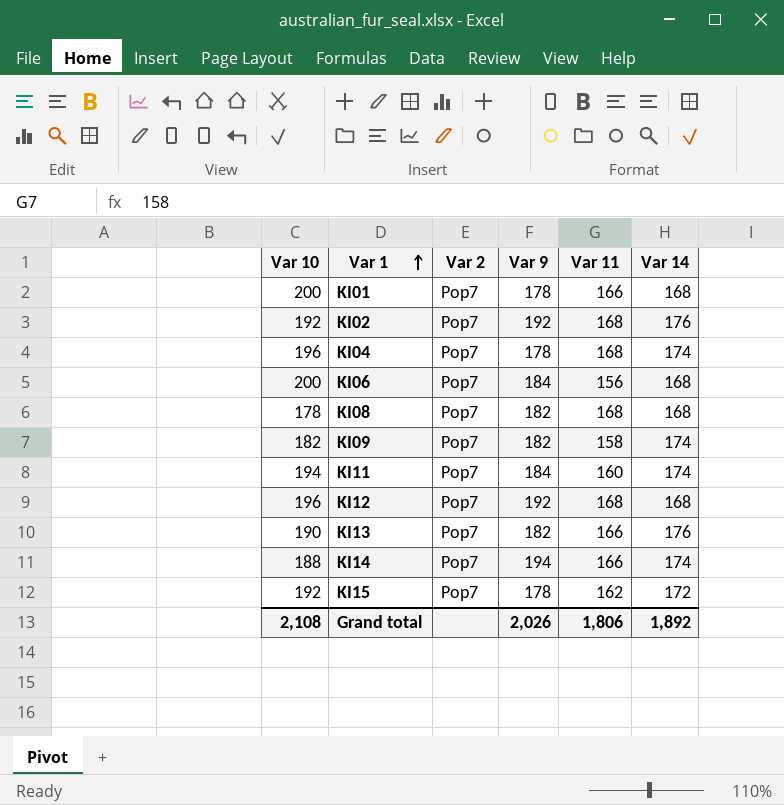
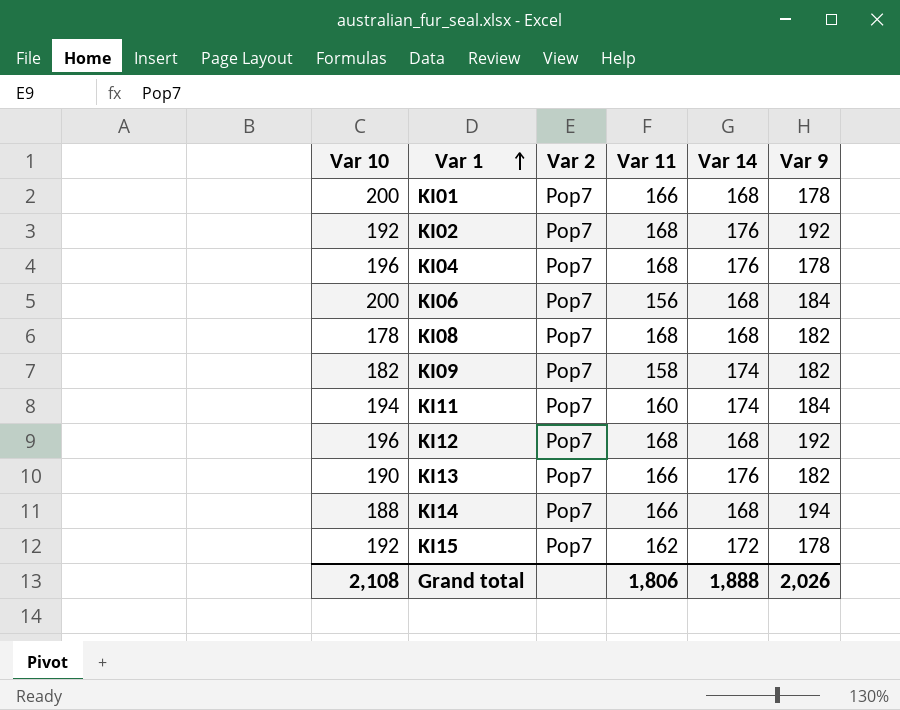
column Var 9 | position: 4 -> 6
KI04 | Var 14: 174 -> 176
KI14 | Var 14: 174 -> 168
Grand total | Var 14: 1,892 -> 1,888

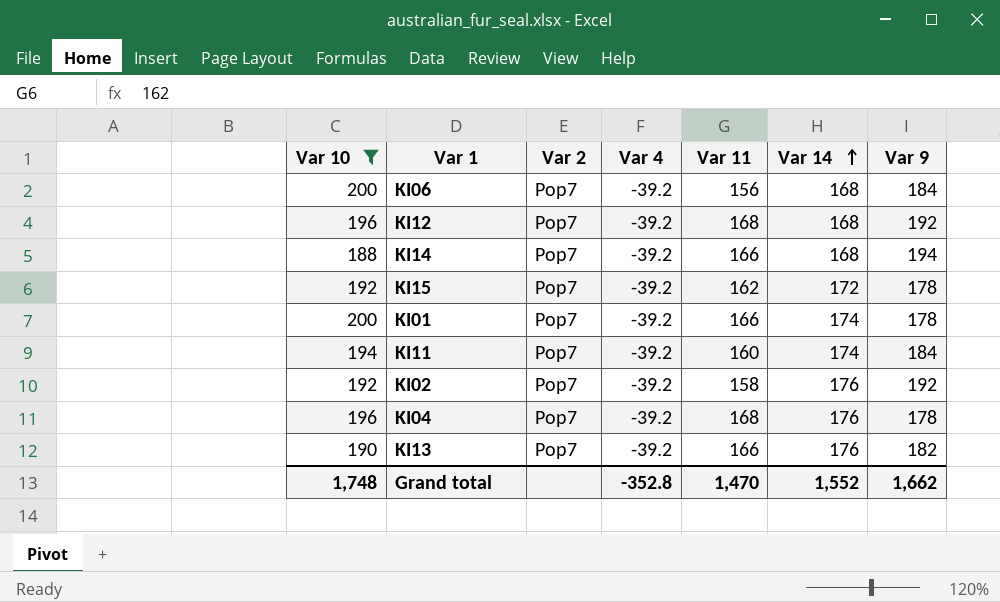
filter: none -> Var 10 >= 188
row order: Var 1 ascending -> Var 14 ascending
column Var 4 | position: none -> 4
KI01 | Var 14: 168 -> 174
KI02 | Var 11: 168 -> 158
Grand total | Var 10: 2,108 -> 1,748
Grand total | Var 11: 1,806 -> 1,470
Grand total | Var 14: 1,888 -> 1,552
Grand total | Var 9: 2,026 -> 1,662

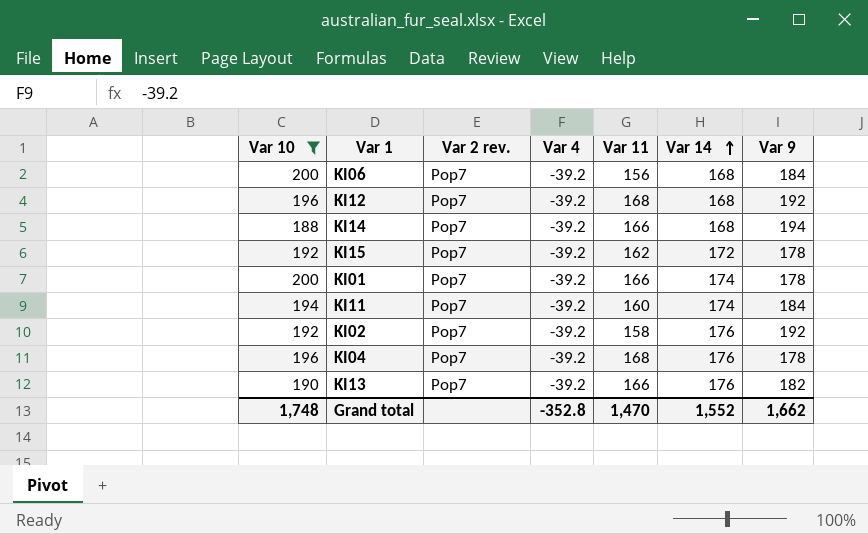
column name: Var 2 -> Var 2 rev.

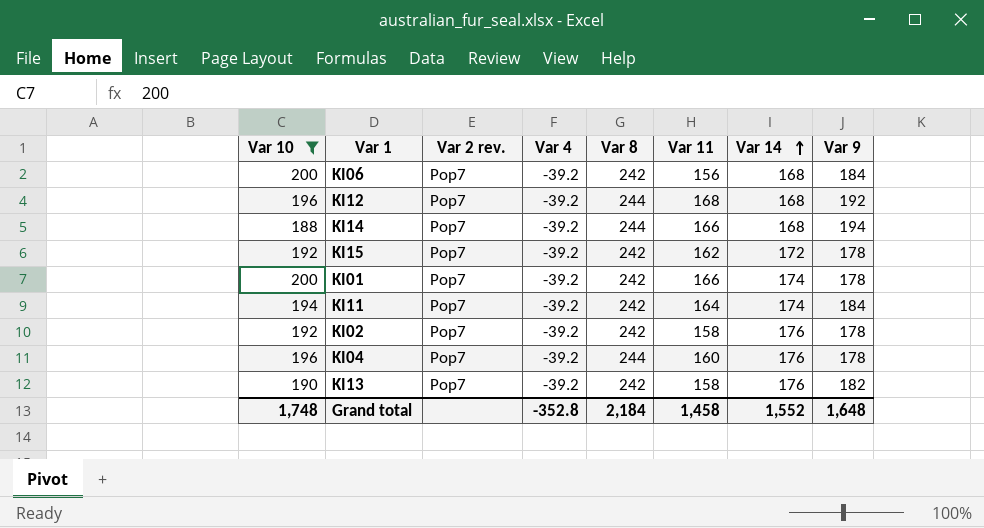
column Var 8 | position: none -> 5
KI11 | Var 11: 160 -> 164
KI02 | Var 9: 192 -> 178
KI04 | Var 11: 168 -> 160
KI13 | Var 11: 166 -> 158
Grand total | Var 11: 1,470 -> 1,458
Grand total | Var 9: 1,662 -> 1,648

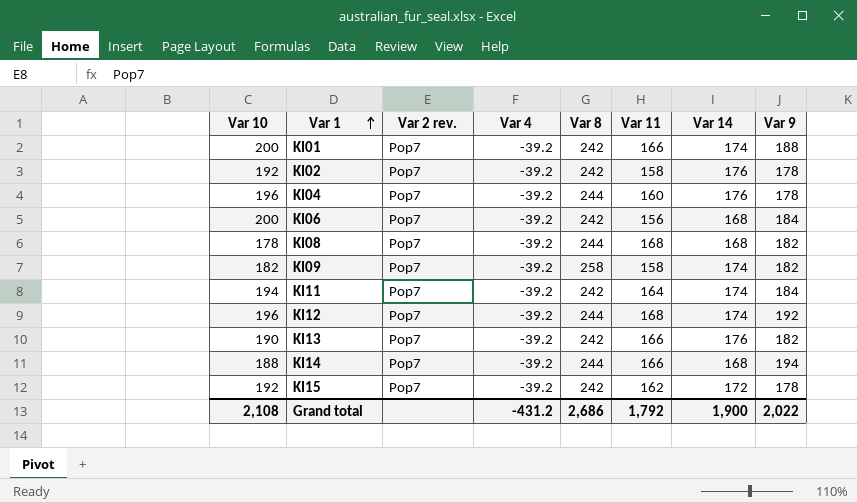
filter: Var 10 >= 188 -> none
row order: Var 14 ascending -> Var 1 ascending
KI01 | Var 9: 178 -> 188
KI12 | Var 14: 168 -> 174
KI13 | Var 11: 158 -> 166
Grand total | Var 10: 1,748 -> 2,108
Grand total | Var 4: -352.8 -> -431.2
Grand total | Var 8: 2,184 -> 2,686
Grand total | Var 11: 1,458 -> 1,792
Grand total | Var 14: 1,552 -> 1,900
Grand total | Var 9: 1,648 -> 2,022

